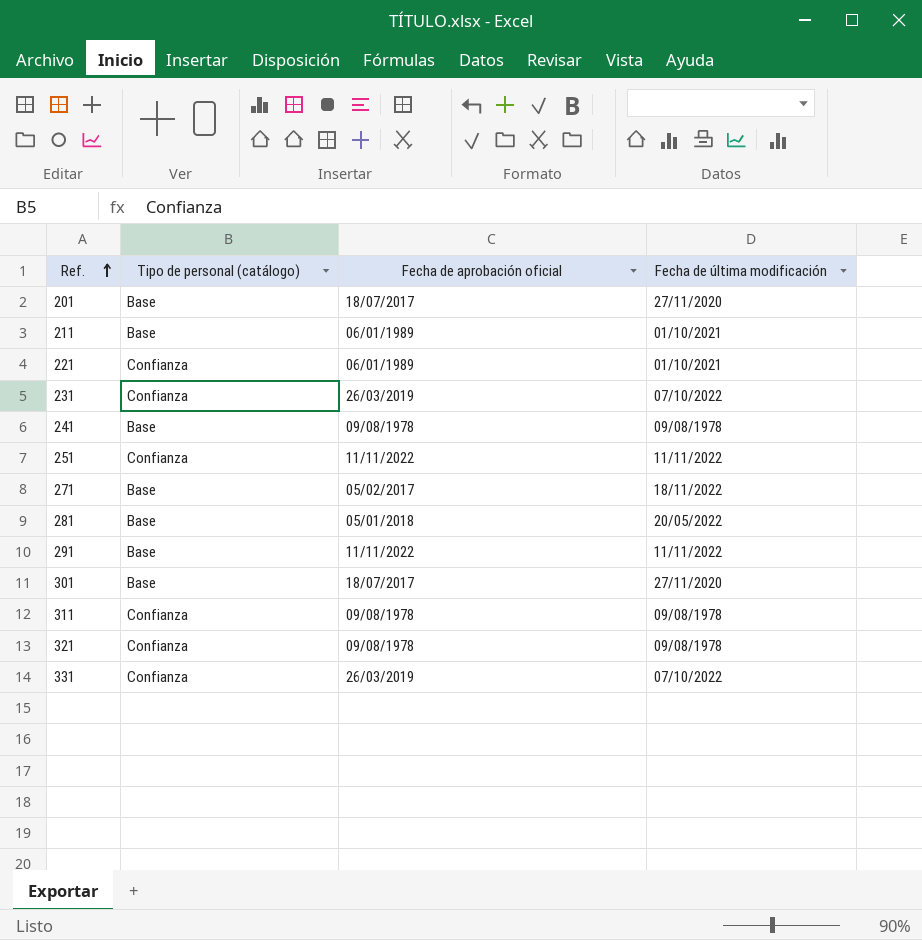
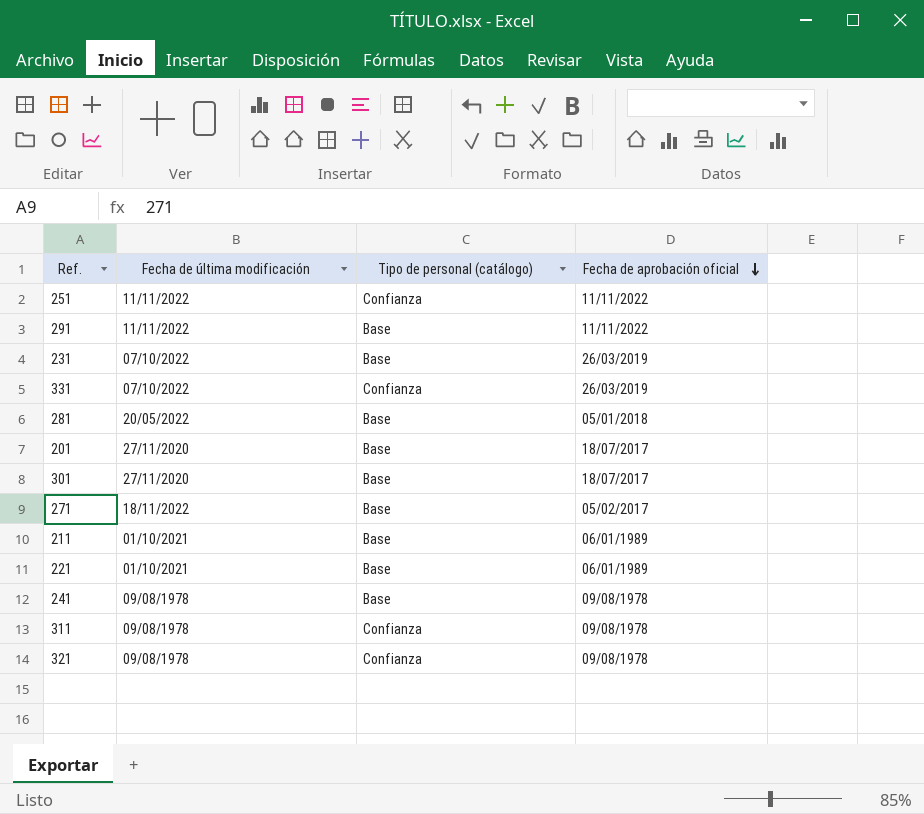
row order: Ref. ascending -> Fecha de aprobación oficial descending
column Fecha de última modificación | position: 4 -> 2
231 | Tipo de personal (catálogo): Confianza -> Base
221 | Tipo de personal (catálogo): Confianza -> Base

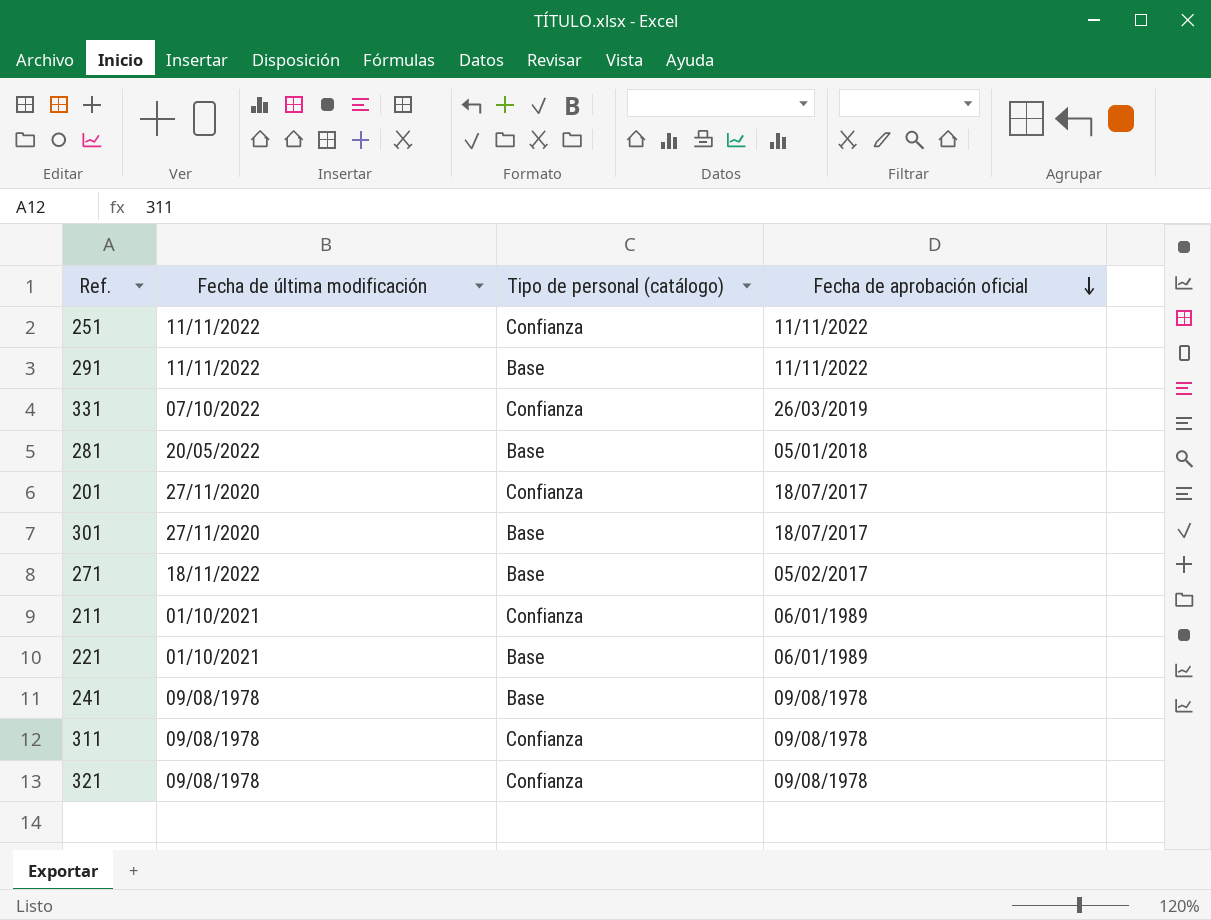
row 231: 07/10/2022 | Base | 26/03/2019 -> none
201 | Tipo de personal (catálogo): Base -> Confianza
211 | Tipo de personal (catálogo): Base -> Confianza

